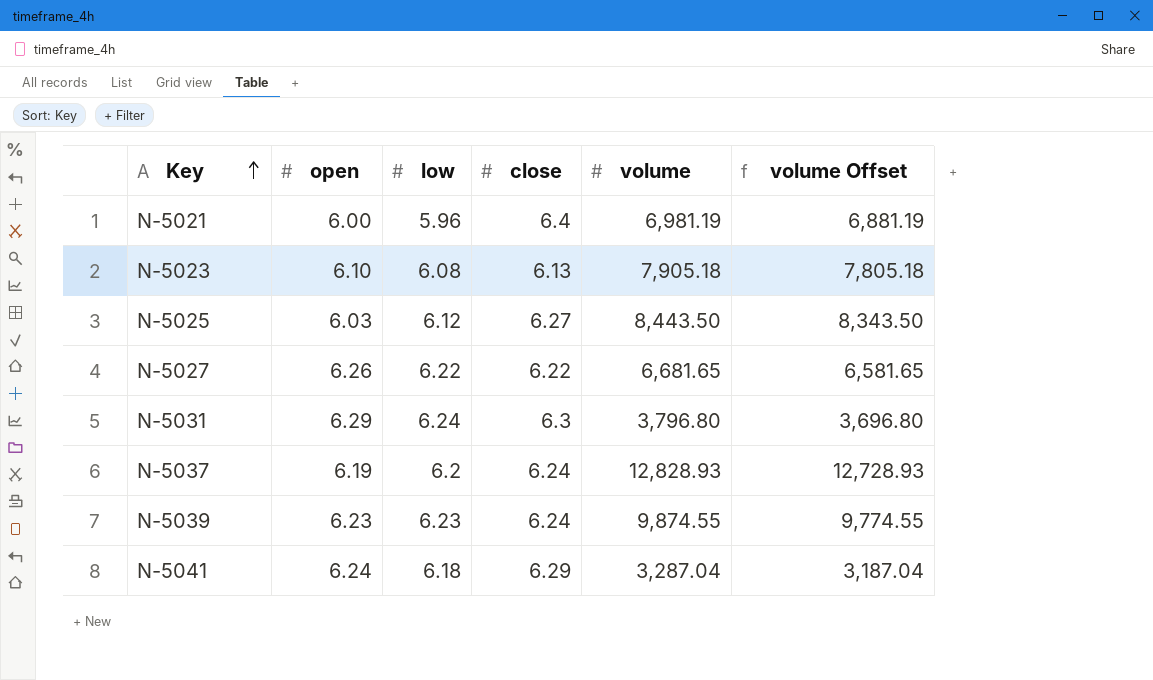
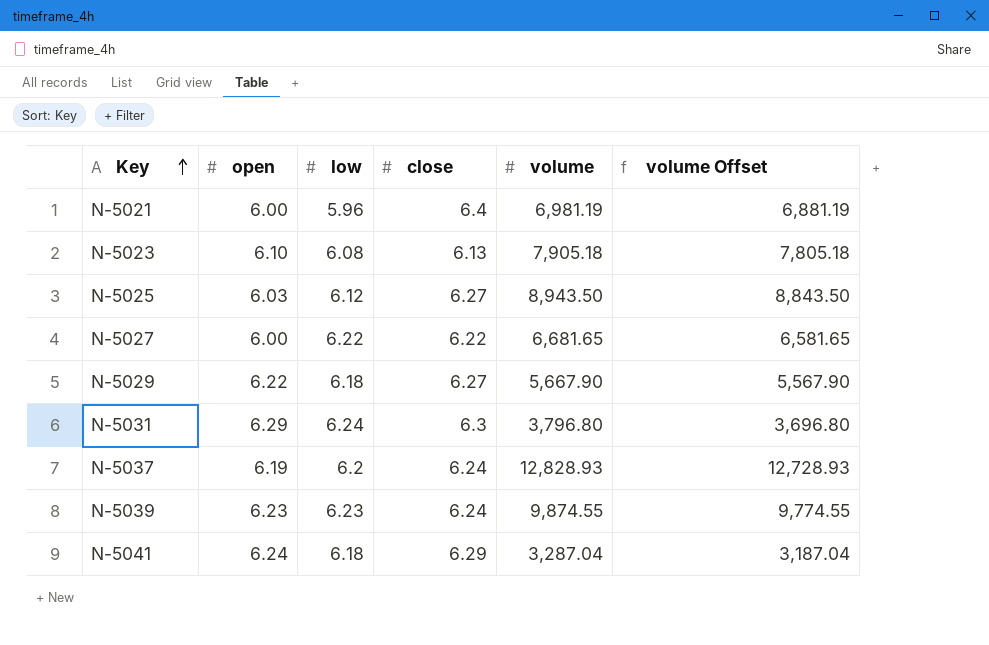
N-5025 | volume: 8,443.50 -> 8,943.50
N-5025 | volume Offset: 8,343.50 -> 8,843.50
N-5027 | open: 6.26 -> 6.00
row N-5029: none -> 6.22 | 6.18 | 6.27 | 5,667.90 | 5,567.90

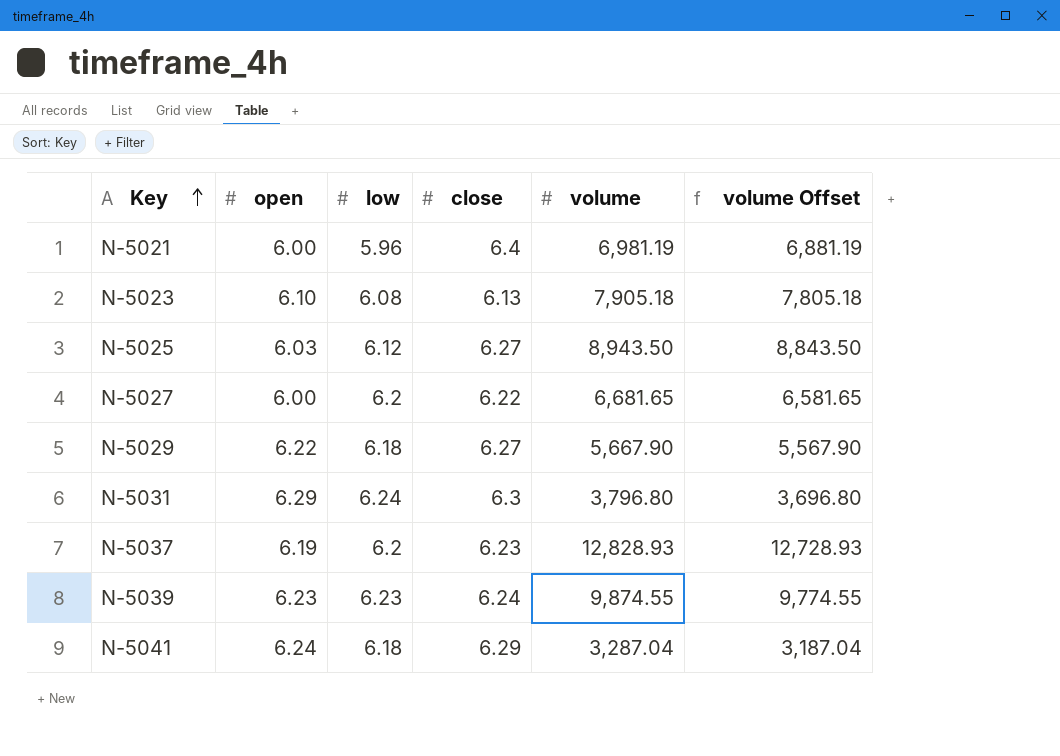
N-5027 | low: 6.22 -> 6.2
N-5037 | close: 6.24 -> 6.23

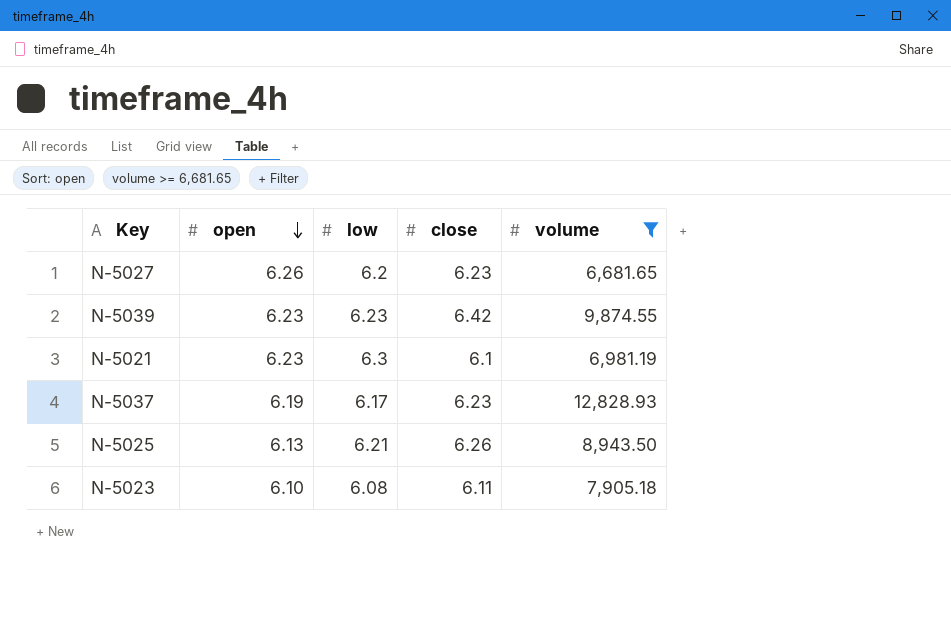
filter: none -> volume >= 6,681.65
row order: Key ascending -> open descending
column volume Offset | formula: [volume] - 100 -> none
N-5027 | open: 6.00 -> 6.26
N-5027 | close: 6.22 -> 6.23
N-5039 | close: 6.24 -> 6.42
N-5021 | open: 6.00 -> 6.23
N-5021 | low: 5.96 -> 6.3
N-5021 | close: 6.4 -> 6.1
N-5037 | low: 6.2 -> 6.17
N-5025 | open: 6.03 -> 6.13
N-5025 | low: 6.12 -> 6.21
N-5025 | close: 6.27 -> 6.26
N-5023 | close: 6.13 -> 6.11

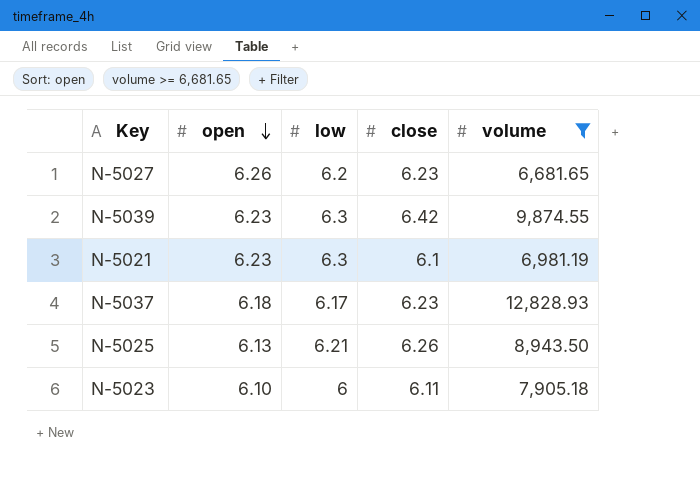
N-5039 | low: 6.23 -> 6.3
N-5037 | open: 6.19 -> 6.18
N-5023 | low: 6.08 -> 6

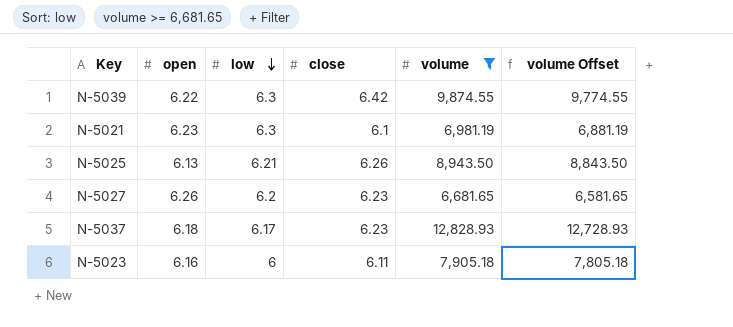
row order: open descending -> low descending
column volume Offset | formula: none -> [volume] - 100
N-5039 | open: 6.23 -> 6.22
N-5023 | open: 6.10 -> 6.16

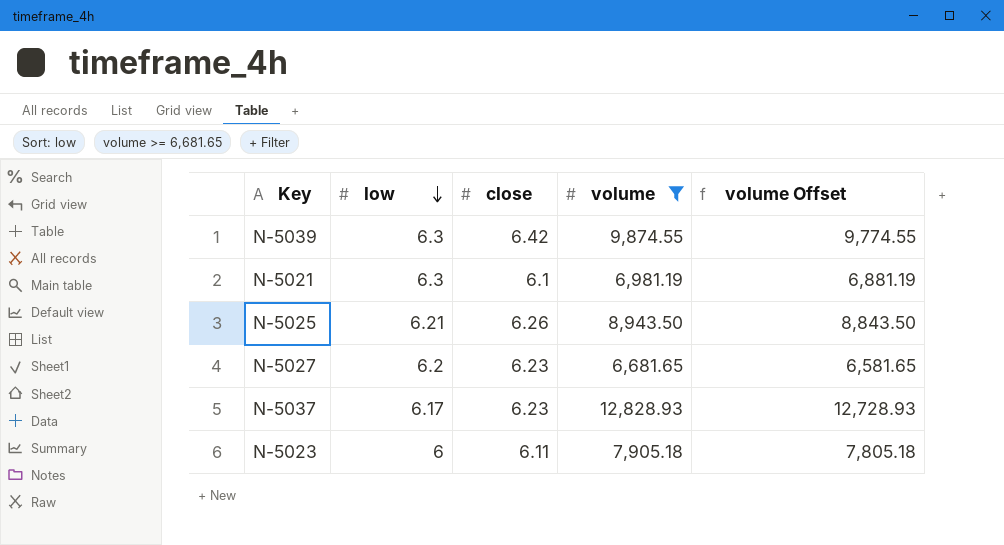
column open | position: 2 -> none

